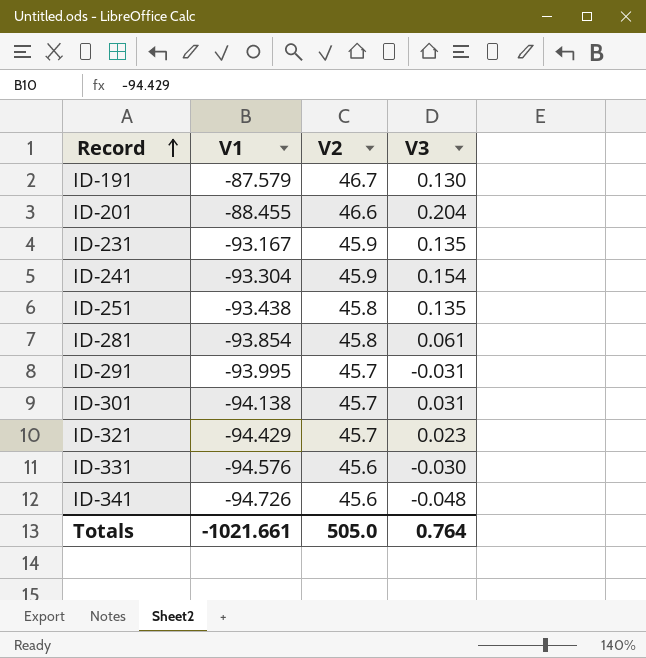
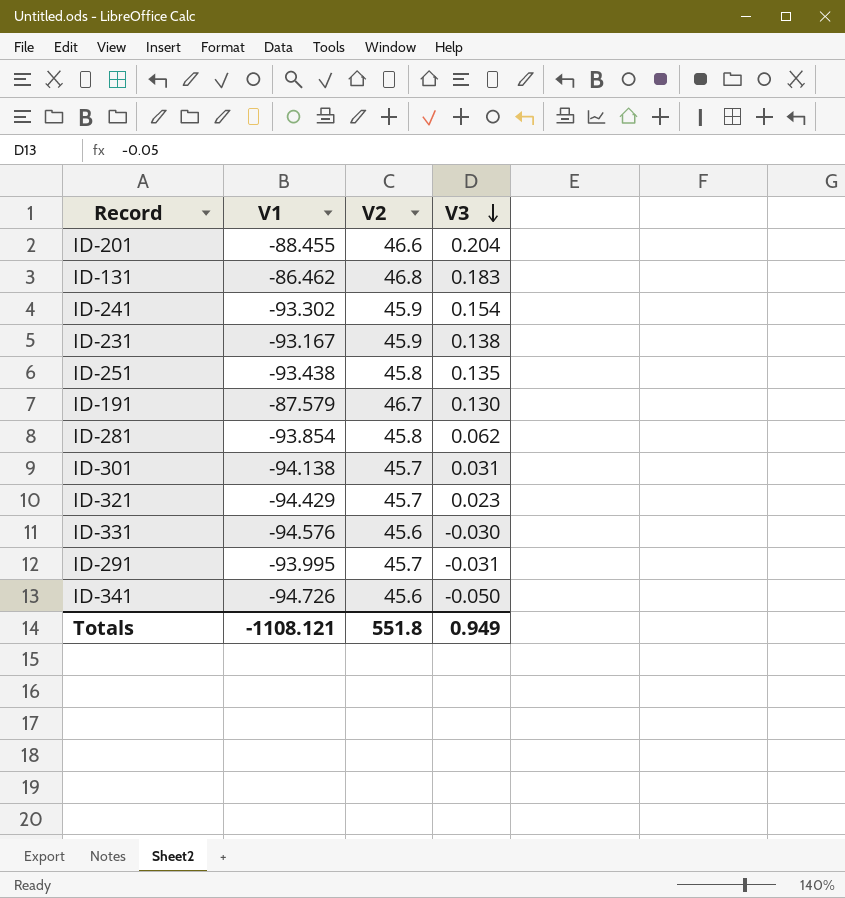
row order: Record ascending -> V3 descending
row ID-131: none -> -86.462 | 46.8 | 0.183
ID-241 | V1: -93.304 -> -93.302
ID-231 | V3: 0.135 -> 0.138
ID-281 | V3: 0.061 -> 0.062
ID-341 | V3: -0.048 -> -0.050
Totals | V1: -1021.661 -> -1108.121
Totals | V2: 505.0 -> 551.8
Totals | V3: 0.764 -> 0.949

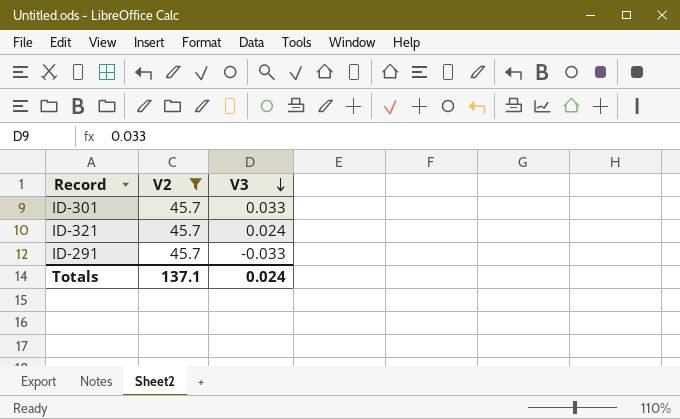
filter: none -> V2 = 45.7
column V1 | position: 2 -> none
ID-301 | V3: 0.031 -> 0.033
ID-321 | V3: 0.023 -> 0.024
ID-291 | V3: -0.031 -> -0.033
Totals | V2: 551.8 -> 137.1
Totals | V3: 0.949 -> 0.024

